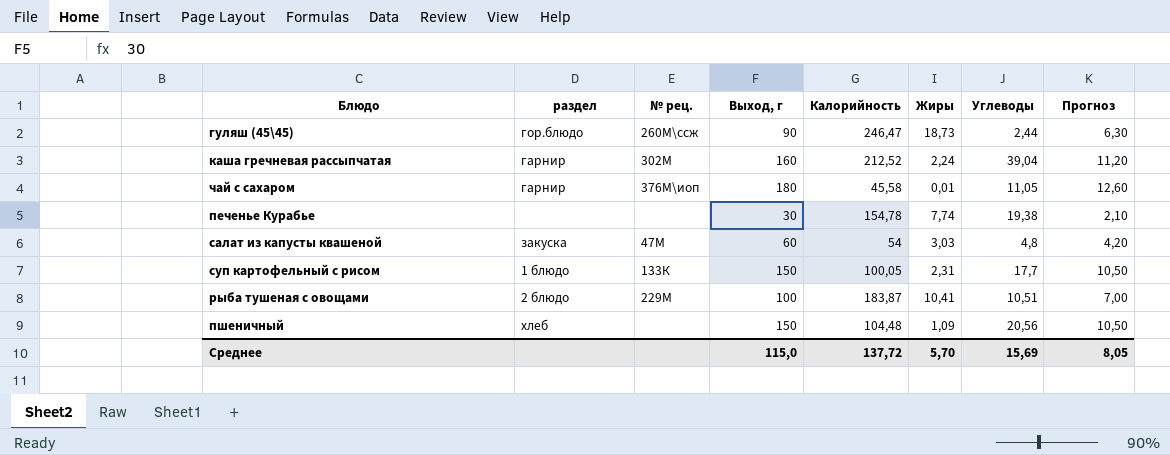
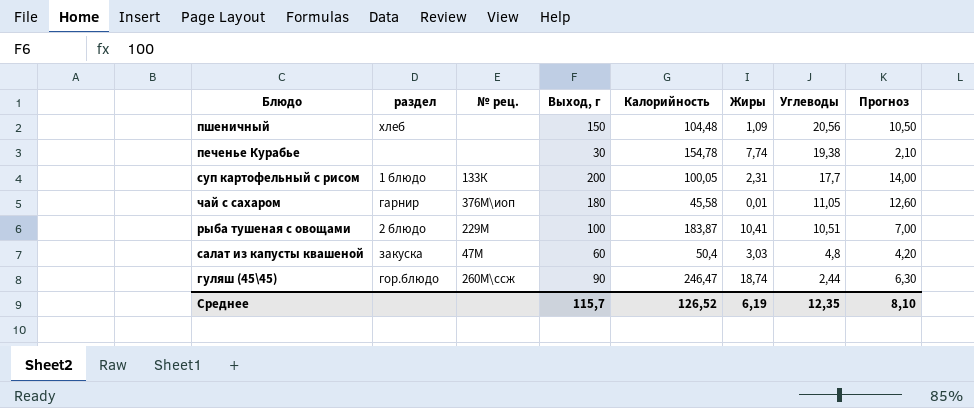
row order: none -> Углеводы descending
row каша гречневая рассыпчатая: гарнир | 302М | 160 | 212,52 | 2,24 | 39,04 | 11,20 -> none
суп картофельный с рисом | Выход, г: 150 -> 200
суп картофельный с рисом | Прогноз: 10,50 -> 14,00
салат из капусты квашеной | Калорийность: 54 -> 50,4
гуляш (45\45) | Жиры: 18,73 -> 18,74
Среднее | Выход, г: 115,0 -> 115,7
Среднее | Калорийность: 137,72 -> 126,52
Среднее | Жиры: 5,70 -> 6,19
Среднее | Углеводы: 15,69 -> 12,35
Среднее | Прогноз: 8,05 -> 8,10

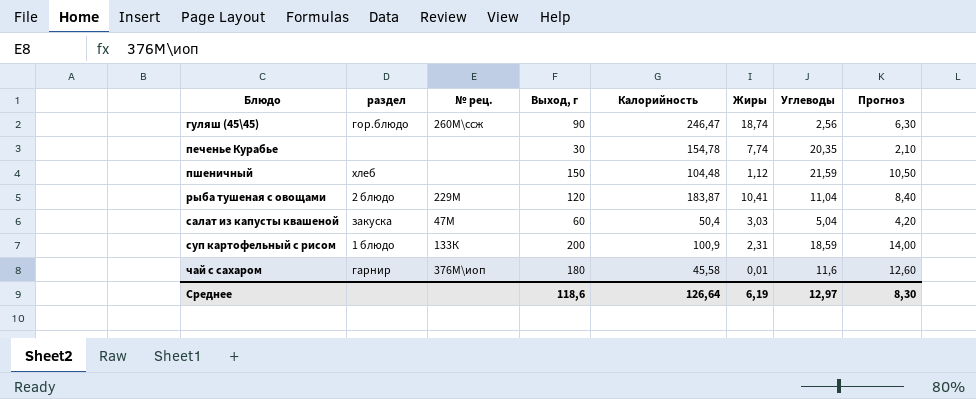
row order: Углеводы descending -> Блюдо ascending
гуляш (45\45) | Углеводы: 2,44 -> 2,56
печенье Курабье | Углеводы: 19,38 -> 20,35
пшеничный | Жиры: 1,09 -> 1,12
пшеничный | Углеводы: 20,56 -> 21,59
рыба тушеная с овощами | Выход, г: 100 -> 120
рыба тушеная с овощами | Углеводы: 10,51 -> 11,04
рыба тушеная с овощами | Прогноз: 7,00 -> 8,40
салат из капусты квашеной | Углеводы: 4,8 -> 5,04
суп картофельный с рисом | Калорийность: 100,05 -> 100,9
суп картофельный с рисом | Углеводы: 17,7 -> 18,59
чай с сахаром | Углеводы: 11,05 -> 11,6
Среднее | Выход, г: 115,7 -> 118,6
Среднее | Калорийность: 126,52 -> 126,64
Среднее | Углеводы: 12,35 -> 12,97
Среднее | Прогноз: 8,10 -> 8,30

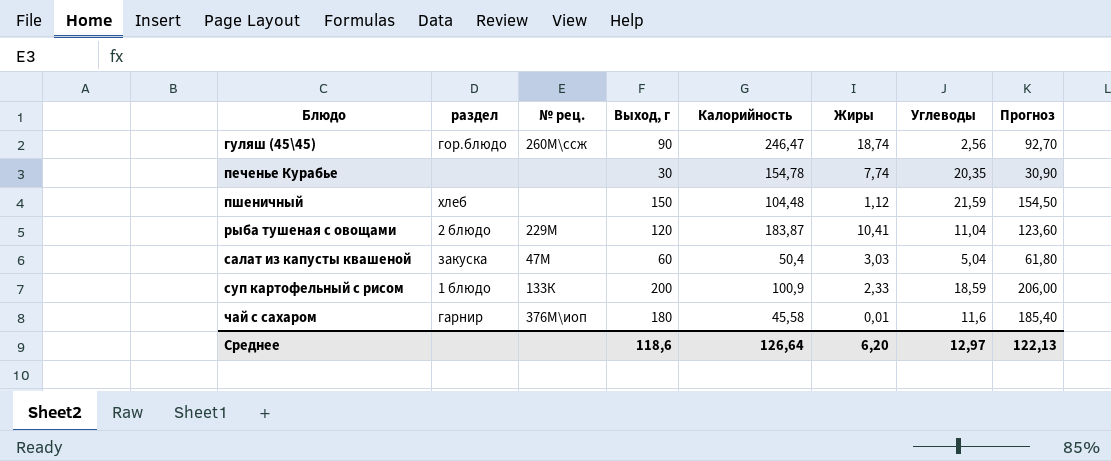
column Прогноз | formula: [Выход, г] * 0,07 -> [Выход, г] * 1,03
суп картофельный с рисом | Жиры: 2,31 -> 2,33
Среднее | Жиры: 6,19 -> 6,20
Среднее | Прогноз: 8,30 -> 122,13

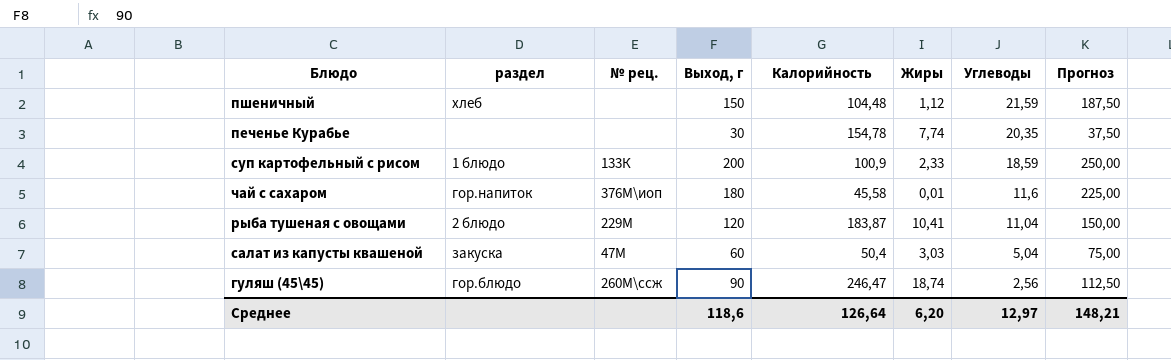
row order: Блюдо ascending -> Углеводы descending
column Прогноз | formula: [Выход, г] * 1,03 -> [Выход, г] * 1,25
чай с сахаром | раздел: гарнир -> гор.напиток
Среднее | Прогноз: 122,13 -> 148,21

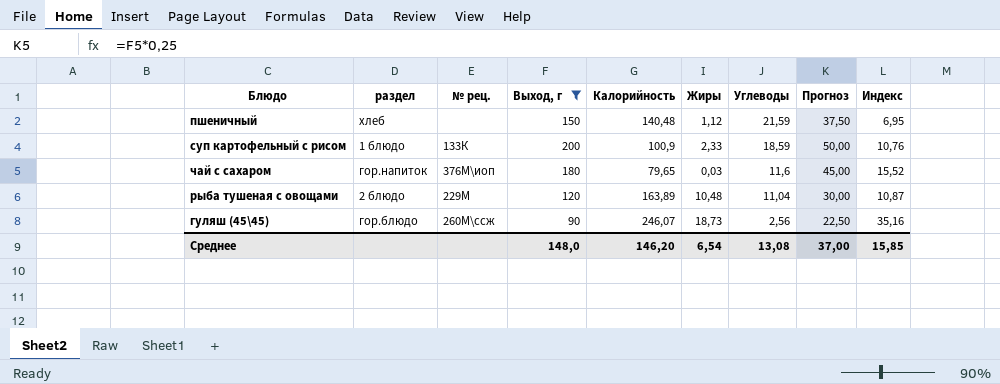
filter: none -> Выход, г >= 90
column Прогноз | formula: [Выход, г] * 1,25 -> [Выход, г] * 0,25
column Индекс | formula: none -> [Выход, г] / [Углеводы]
пшеничный | Калорийность: 104,48 -> 140,48
чай с сахаром | Калорийность: 45,58 -> 79,65
чай с сахаром | Жиры: 0,01 -> 0,03
рыба тушеная с овощами | Калорийность: 183,87 -> 163,89
рыба тушеная с овощами | Жиры: 10,41 -> 10,48
гуляш (45\45) | Калорийность: 246,47 -> 246,07
гуляш (45\45) | Жиры: 18,74 -> 18,73
Среднее | Выход, г: 118,6 -> 148,0
Среднее | Калорийность: 126,64 -> 146,20
Среднее | Жиры: 6,20 -> 6,54
Среднее | Углеводы: 12,97 -> 13,08
Среднее | Прогноз: 148,21 -> 37,00

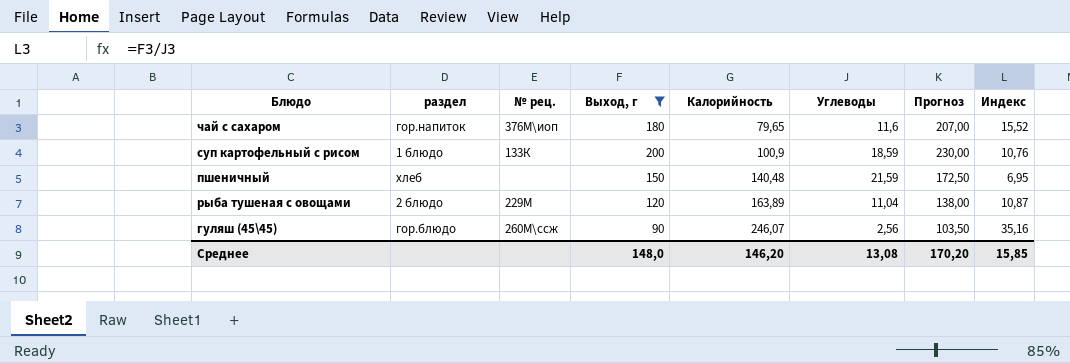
row order: Углеводы descending -> Калорийность ascending
column Жиры | position: 6 -> none
column Прогноз | formula: [Выход, г] * 0,25 -> [Выход, г] * 1,15
Среднее | Прогноз: 37,00 -> 170,20

